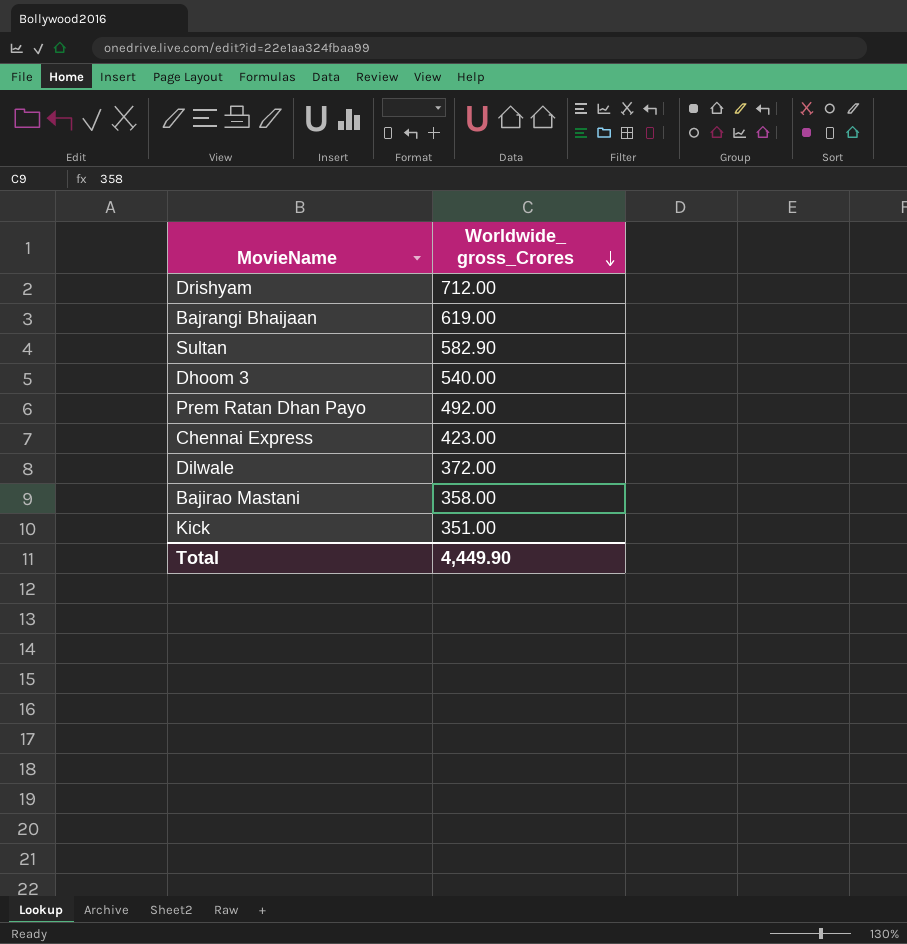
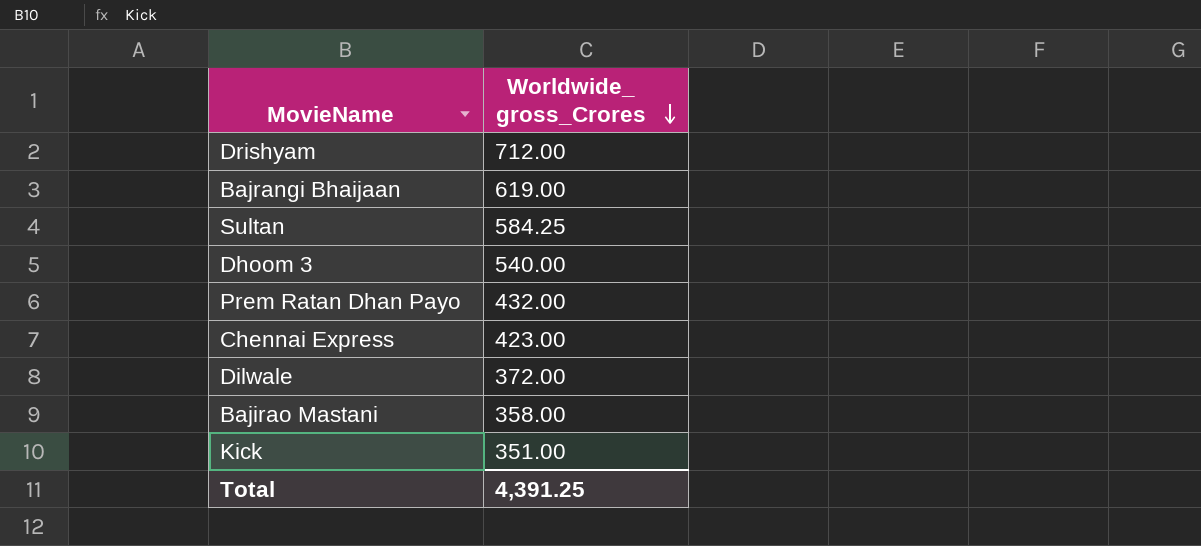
Sultan | Worldwide_ gross_Crores: 582.90 -> 584.25
Prem Ratan Dhan Payo | Worldwide_ gross_Crores: 492.00 -> 432.00
Total | Worldwide_ gross_Crores: 4,449.90 -> 4,391.25

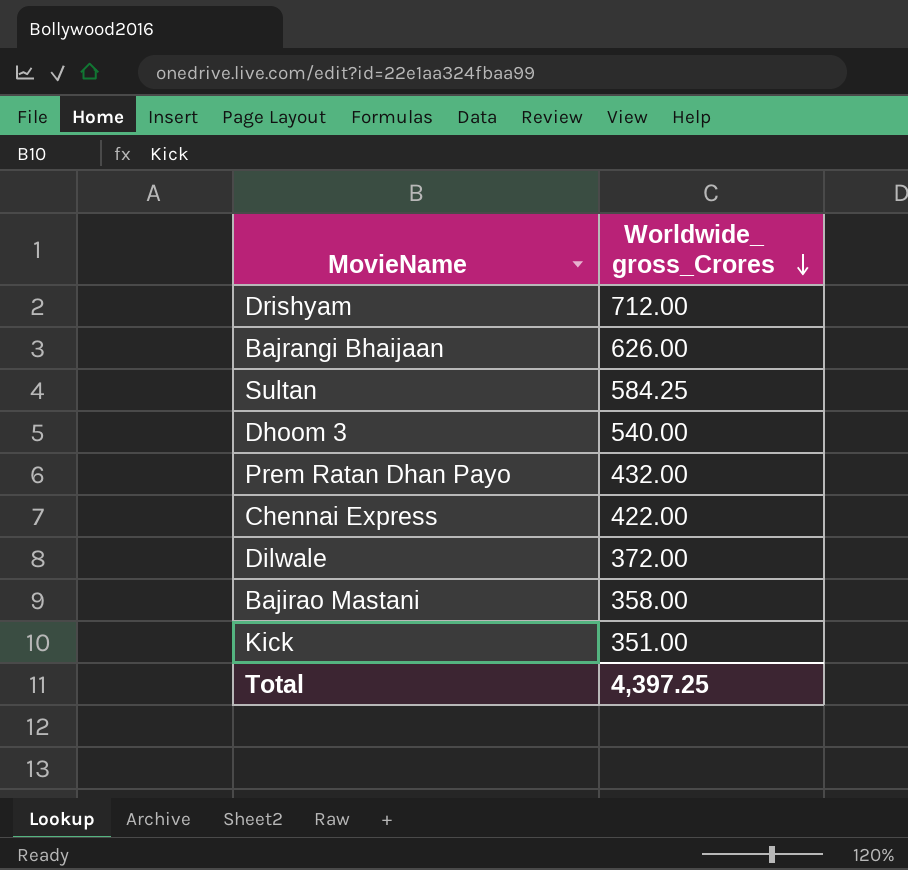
Bajrangi Bhaijaan | Worldwide_ gross_Crores: 619.00 -> 626.00
Chennai Express | Worldwide_ gross_Crores: 423.00 -> 422.00
Total | Worldwide_ gross_Crores: 4,391.25 -> 4,397.25

